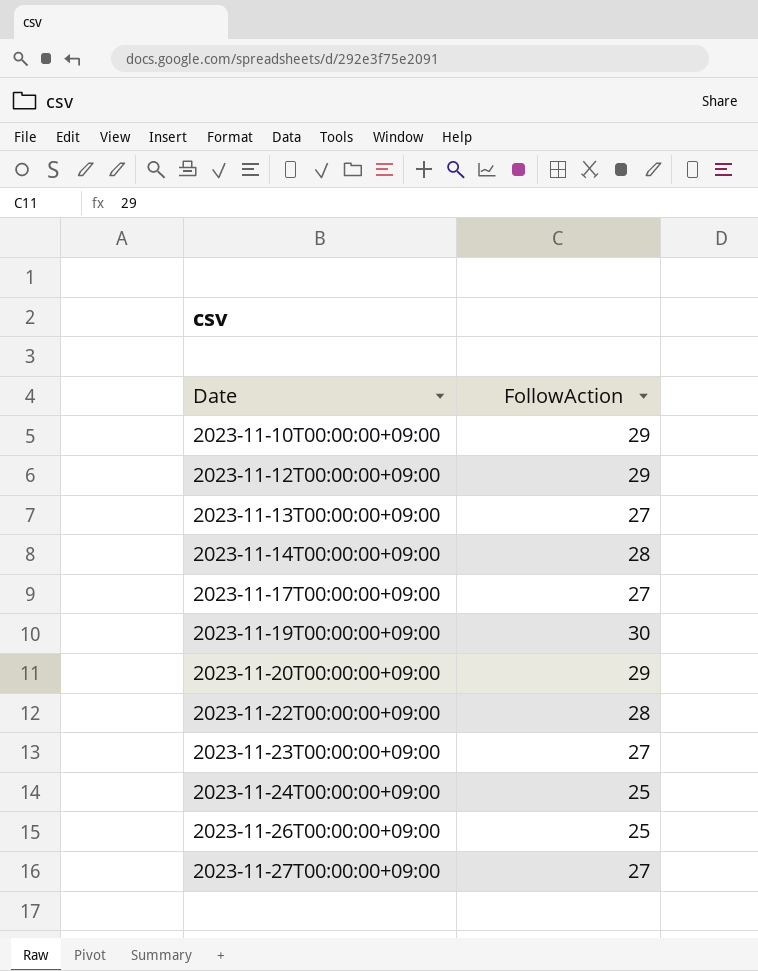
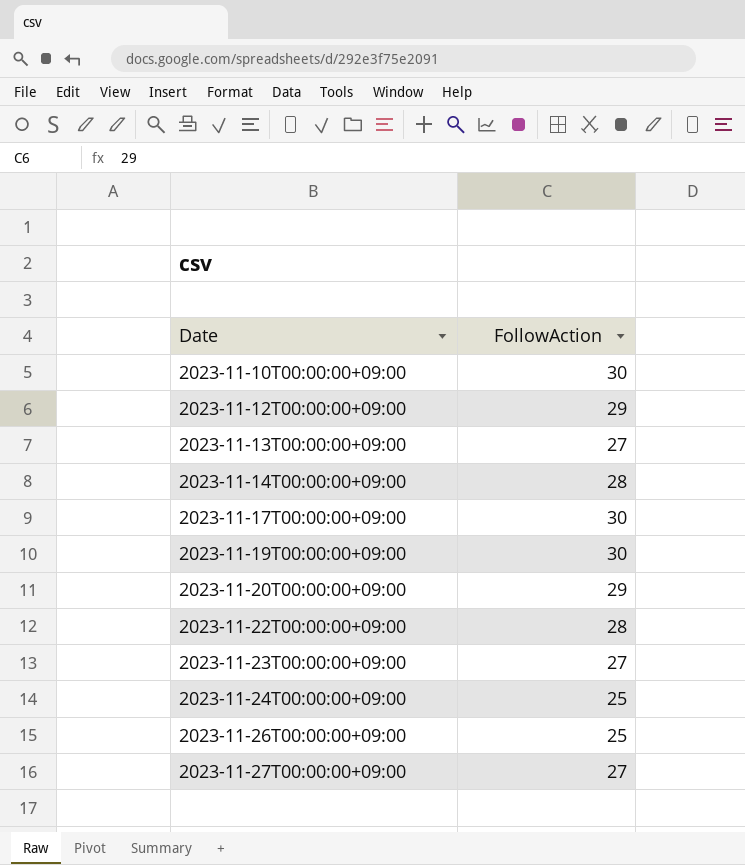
2023-11-10T00:00:00+09:00 | FollowAction: 29 -> 30
2023-11-17T00:00:00+09:00 | FollowAction: 27 -> 30

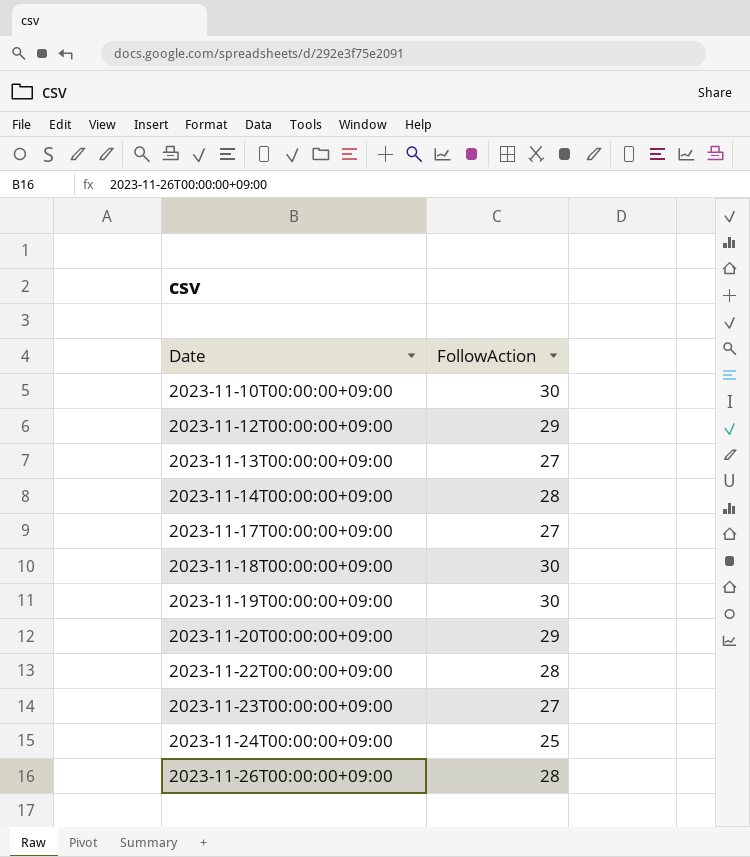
row 2023-11-27T00:00:00+09:00: 27 -> none
2023-11-17T00:00:00+09:00 | FollowAction: 30 -> 27
row 2023-11-18T00:00:00+09:00: none -> 30
2023-11-26T00:00:00+09:00 | FollowAction: 25 -> 28

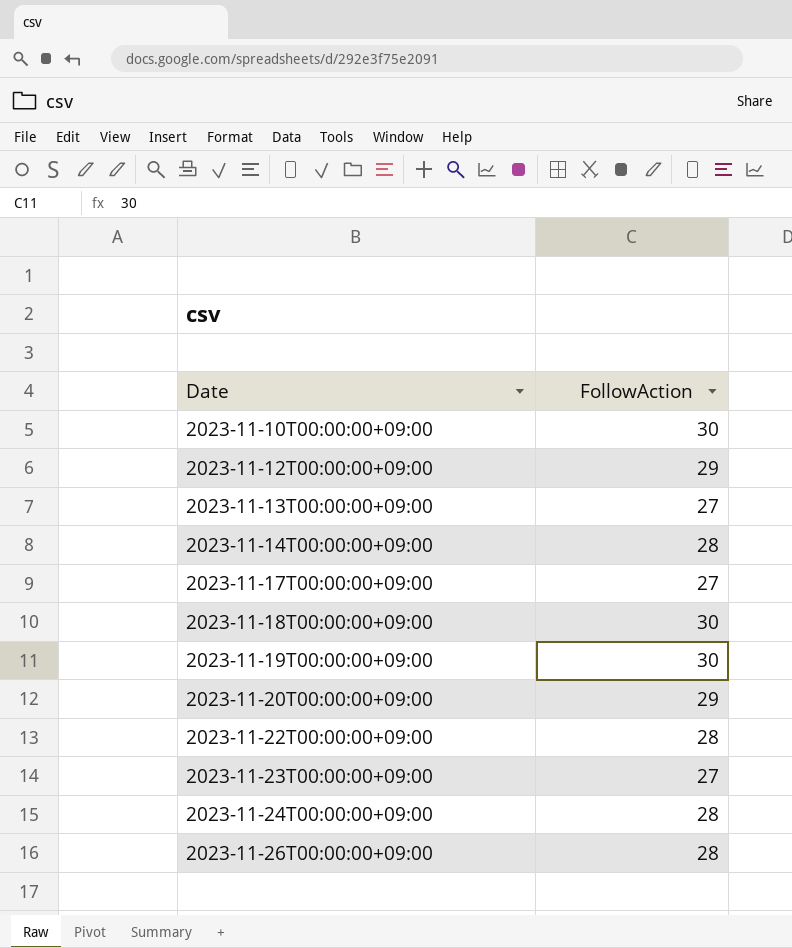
2023-11-24T00:00:00+09:00 | FollowAction: 25 -> 28

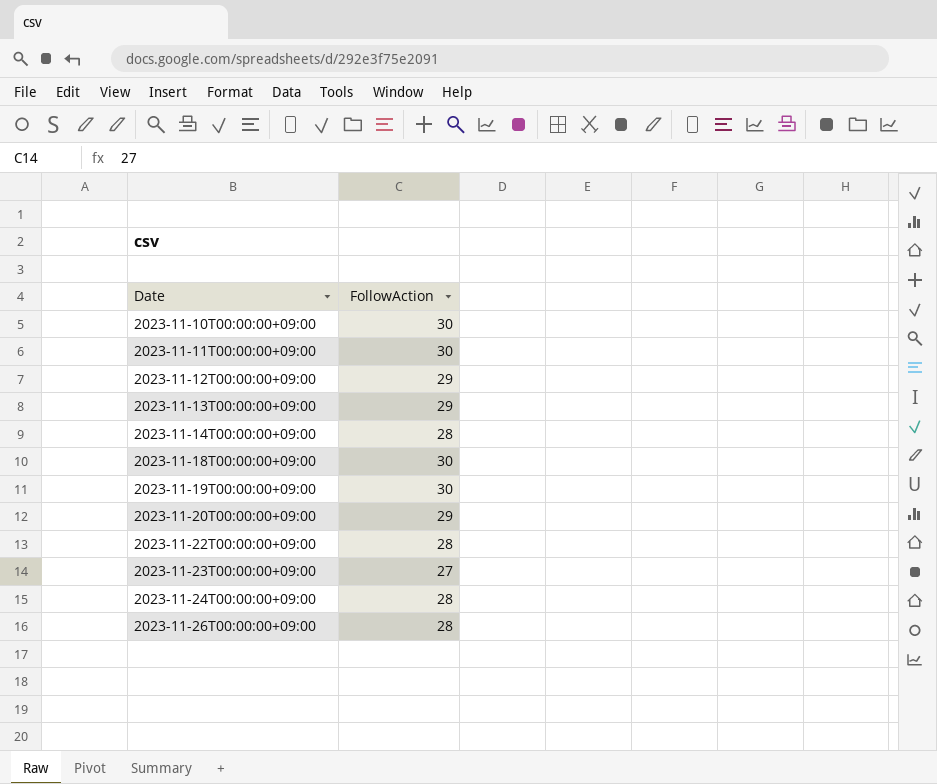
row 2023-11-17T00:00:00+09:00: 27 -> none
row 2023-11-11T00:00:00+09:00: none -> 30
2023-11-13T00:00:00+09:00 | FollowAction: 27 -> 29

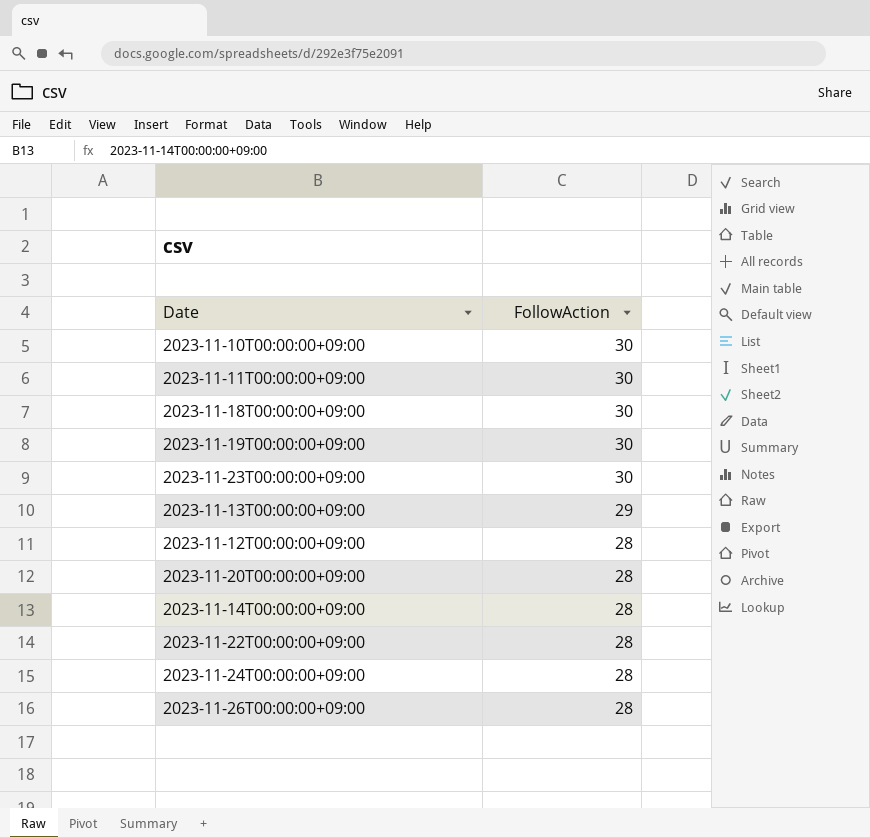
row order: Date ascending -> FollowAction descending
2023-11-23T00:00:00+09:00 | FollowAction: 27 -> 30
2023-11-12T00:00:00+09:00 | FollowAction: 29 -> 28
2023-11-20T00:00:00+09:00 | FollowAction: 29 -> 28

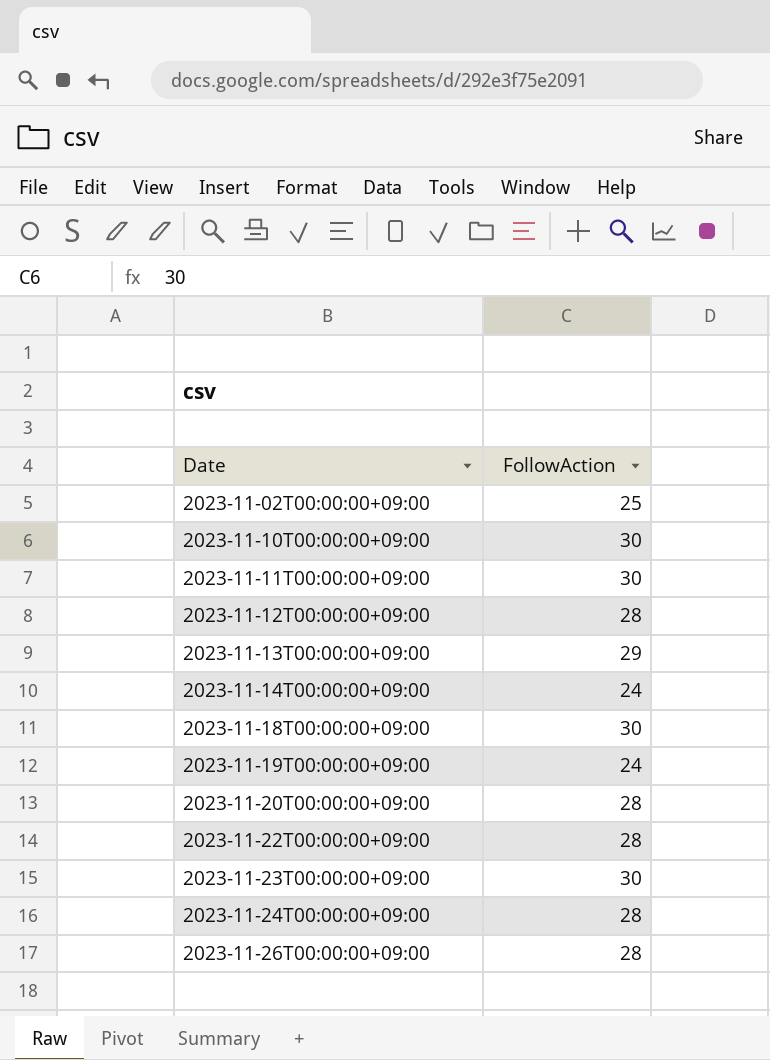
row order: FollowAction descending -> Date ascending
row 2023-11-02T00:00:00+09:00: none -> 25
2023-11-14T00:00:00+09:00 | FollowAction: 28 -> 24
2023-11-19T00:00:00+09:00 | FollowAction: 30 -> 24

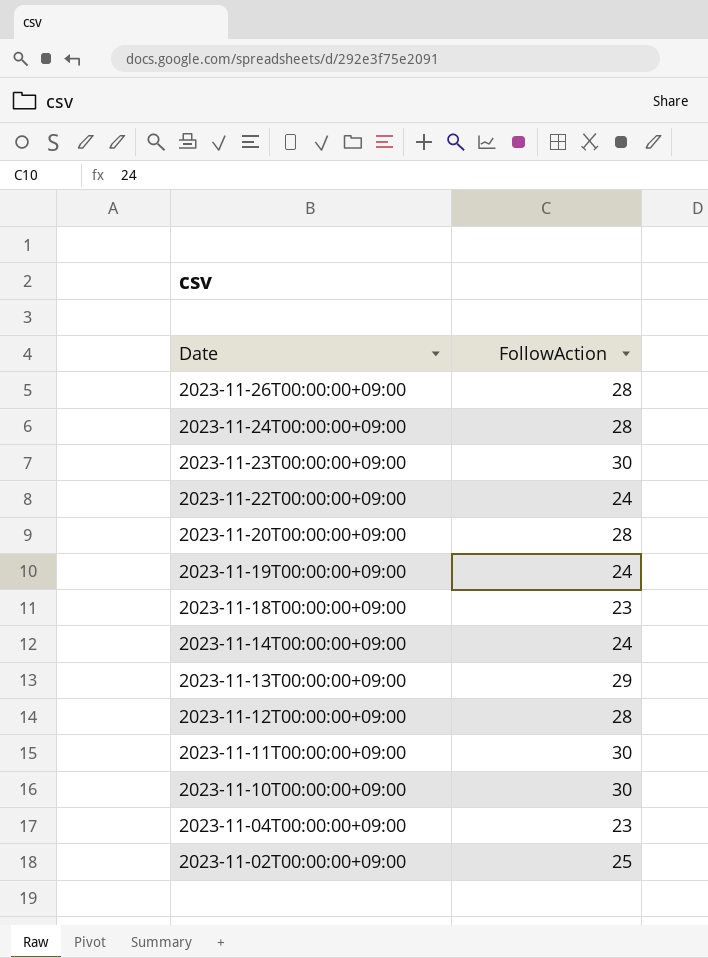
row order: Date ascending -> Date descending
2023-11-22T00:00:00+09:00 | FollowAction: 28 -> 24
2023-11-18T00:00:00+09:00 | FollowAction: 30 -> 23
row 2023-11-04T00:00:00+09:00: none -> 23

